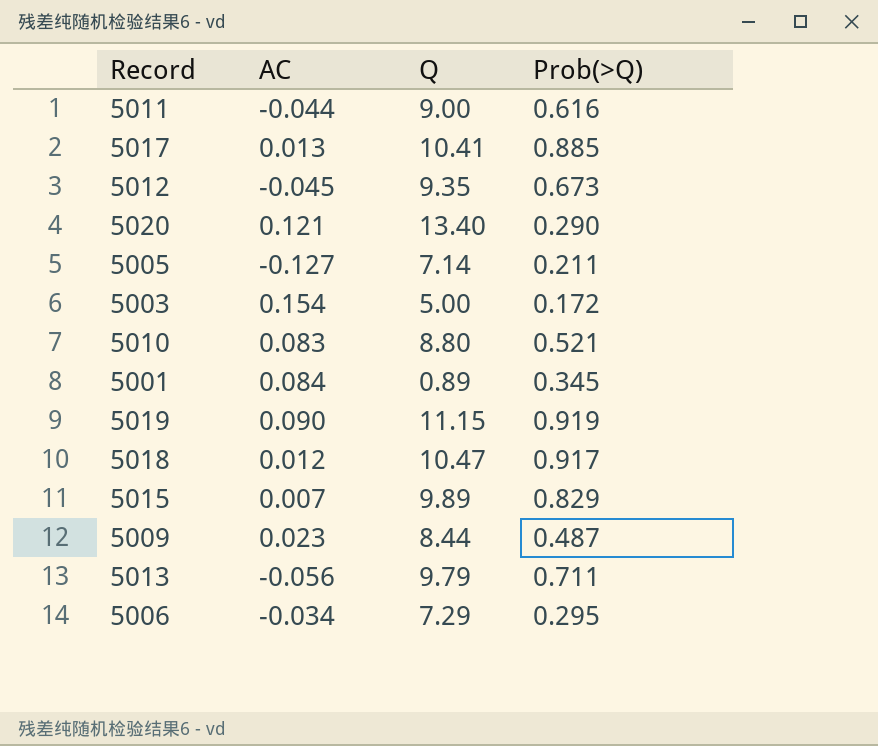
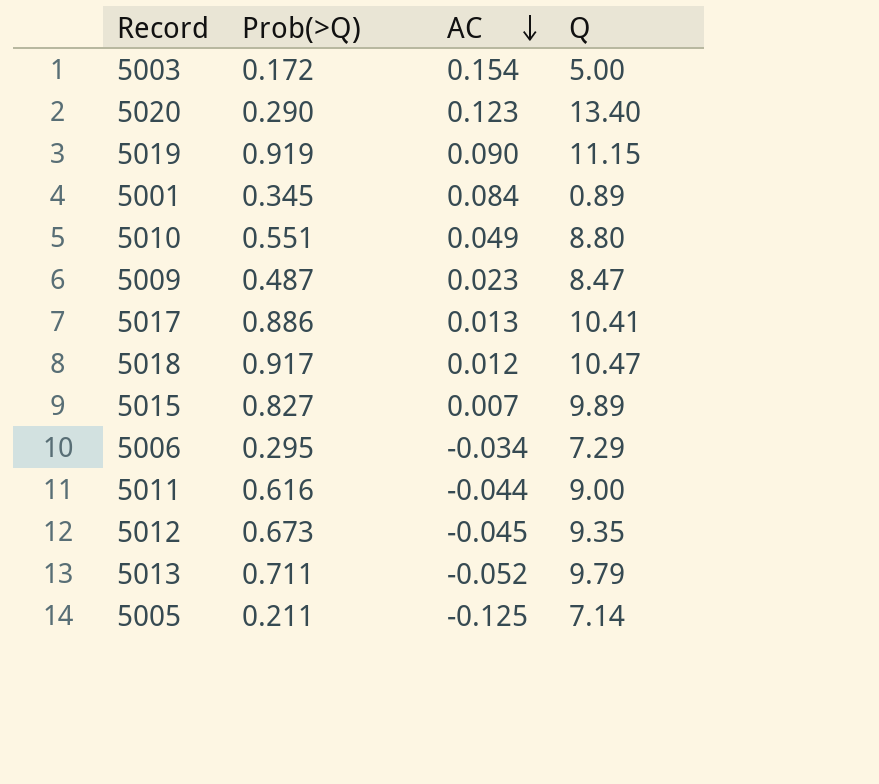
row order: none -> AC descending
column Prob(>Q) | position: 4 -> 2
5020 | AC: 0.121 -> 0.123
5010 | Prob(>Q): 0.521 -> 0.551
5010 | AC: 0.083 -> 0.049
5009 | Q: 8.44 -> 8.47
5017 | Prob(>Q): 0.885 -> 0.886
5015 | Prob(>Q): 0.829 -> 0.827
5013 | AC: -0.056 -> -0.052
5005 | AC: -0.127 -> -0.125

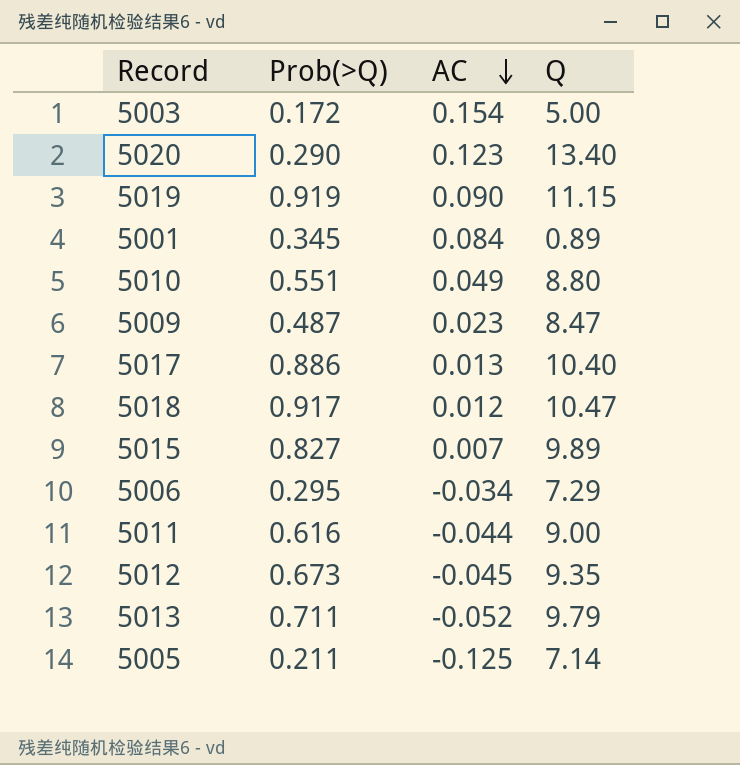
5017 | Q: 10.41 -> 10.40

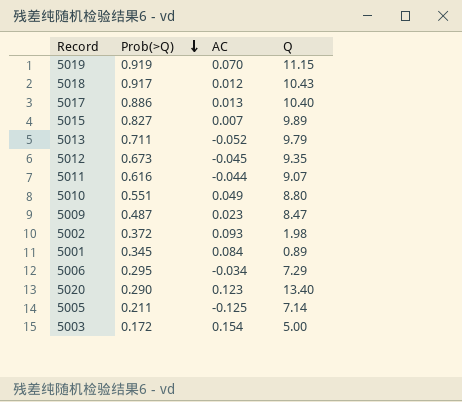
row order: AC descending -> Prob(>Q) descending
5019 | AC: 0.090 -> 0.070
5018 | Q: 10.47 -> 10.43
5011 | Q: 9.00 -> 9.07
row 5002: none -> 0.372 | 0.093 | 1.98

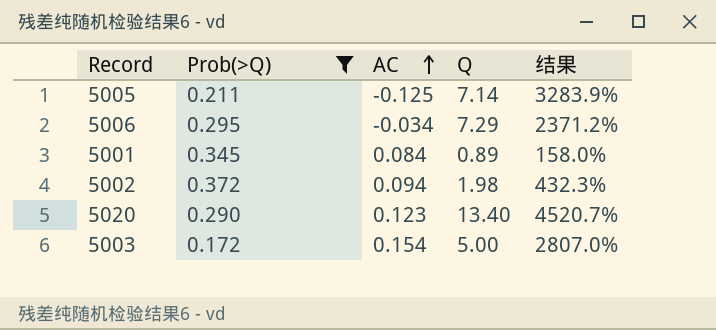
filter: none -> Prob(>Q) <= 0.372
row order: Prob(>Q) descending -> AC ascending
column 结果 | formula: none -> ([Q] - [Prob(>Q)]) / [Prob(>Q)]
5002 | AC: 0.093 -> 0.094

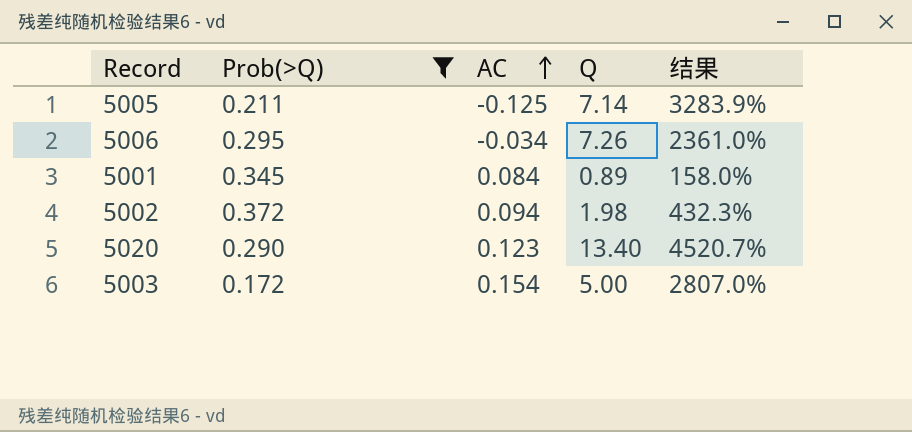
5006 | Q: 7.29 -> 7.26
5006 | 结果: 2371.2% -> 2361.0%

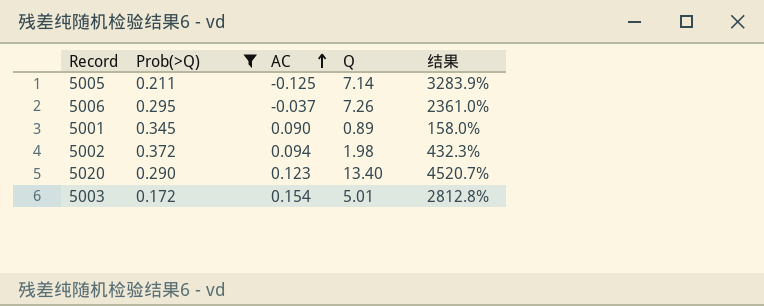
5006 | AC: -0.034 -> -0.037
5001 | AC: 0.084 -> 0.090
5003 | Q: 5.00 -> 5.01
5003 | 结果: 2807.0% -> 2812.8%

